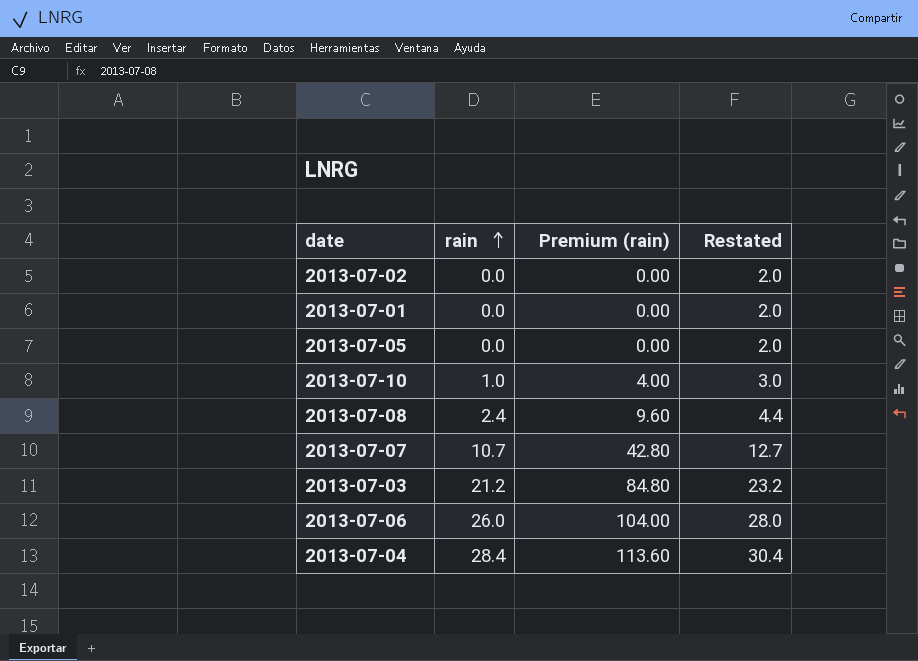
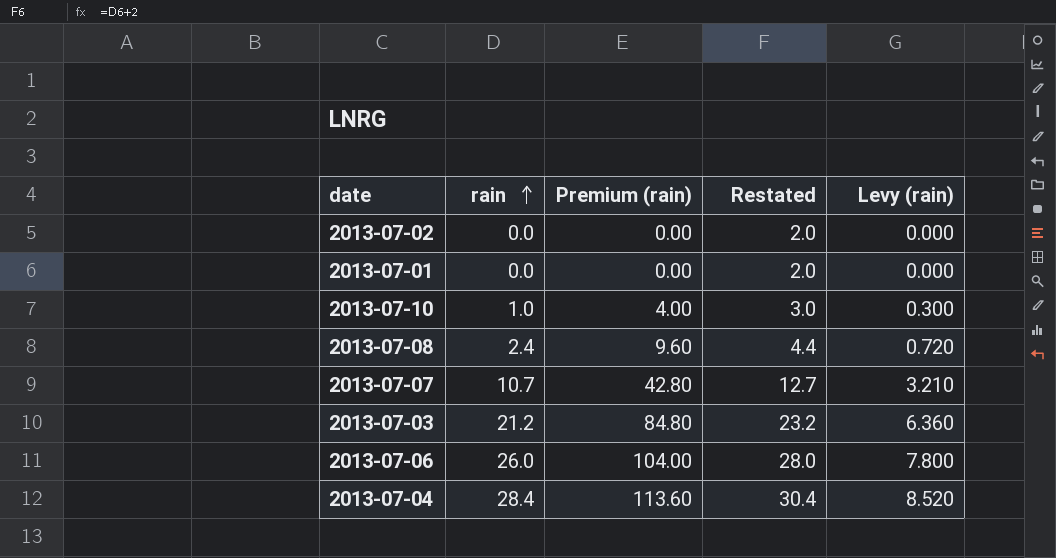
column Levy (rain) | formula: none -> [rain] * 0.3
row 2013-07-05: 0.0 | 0.00 | 2.0 -> none

